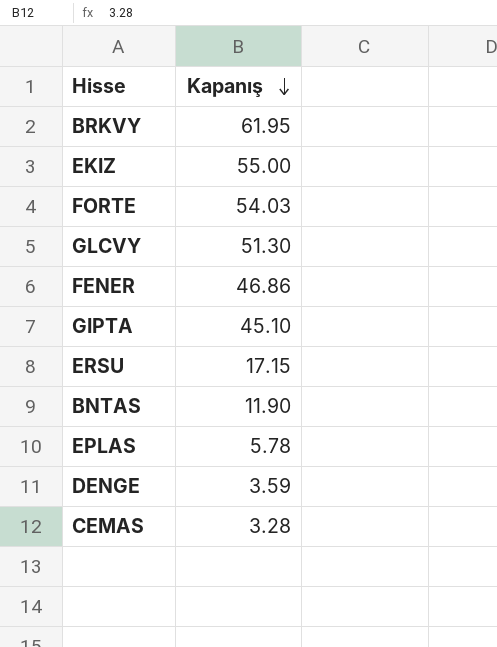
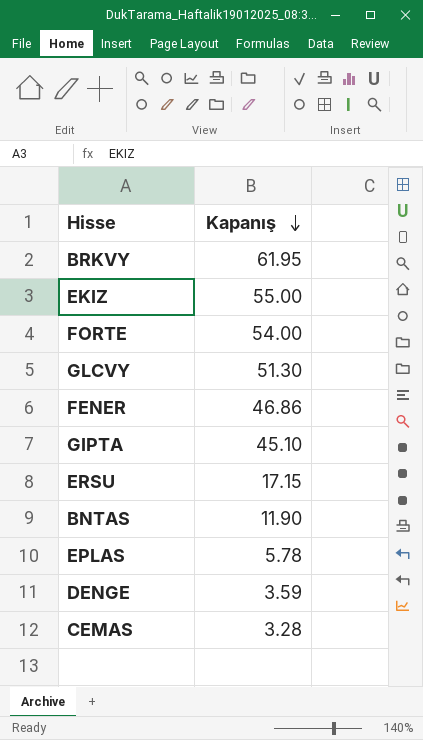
FORTE | Kapanış: 54.03 -> 54.00

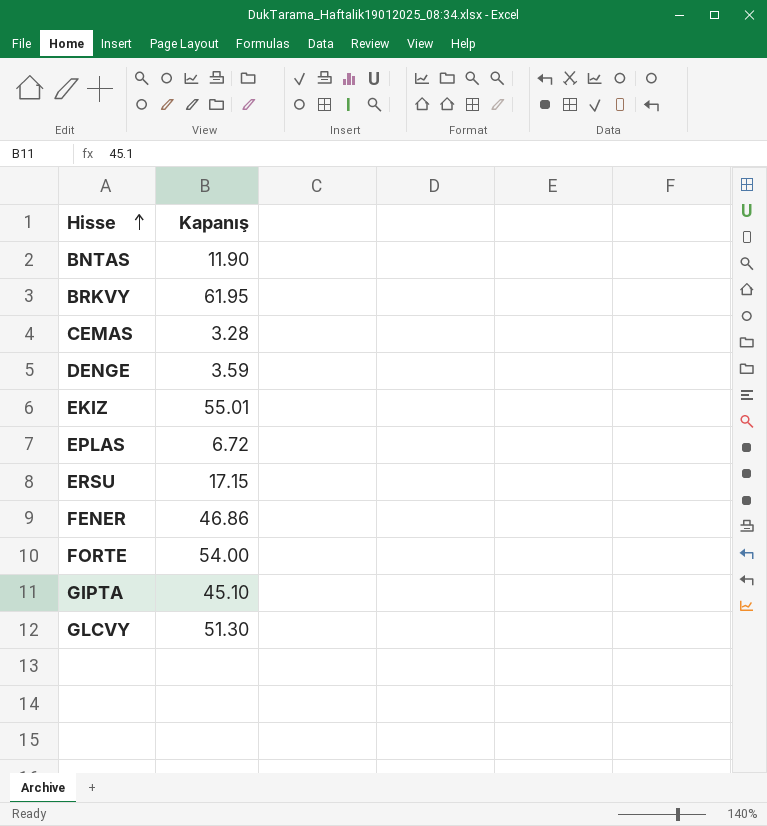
row order: Kapanış descending -> Hisse ascending
EKIZ | Kapanış: 55.00 -> 55.01
EPLAS | Kapanış: 5.78 -> 6.72

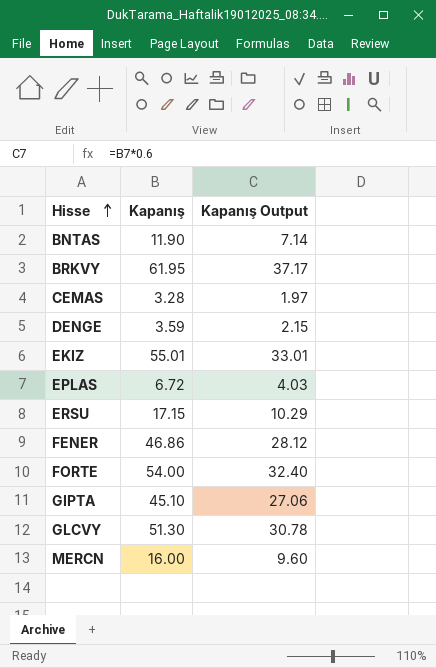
column Kapanış Output | formula: none -> [Kapanış] * 0.6
row MERCN: none -> 16.00 | 9.60

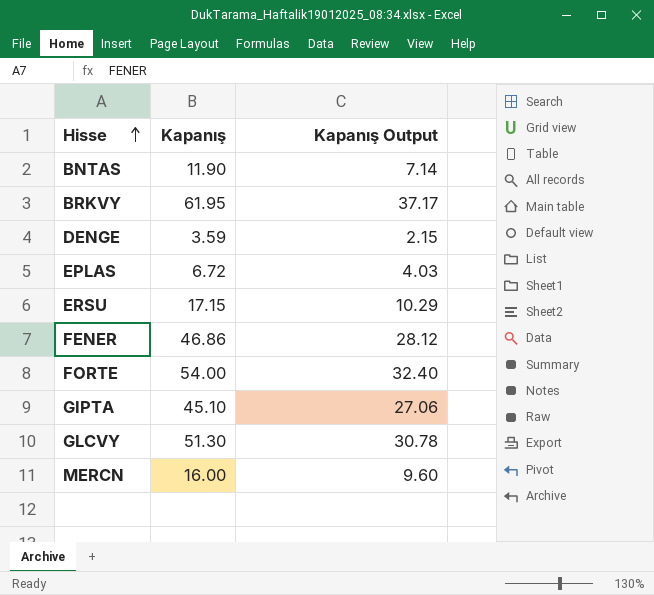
row CEMAS: 3.28 | 1.97 -> none
row EKIZ: 55.01 | 33.01 -> none

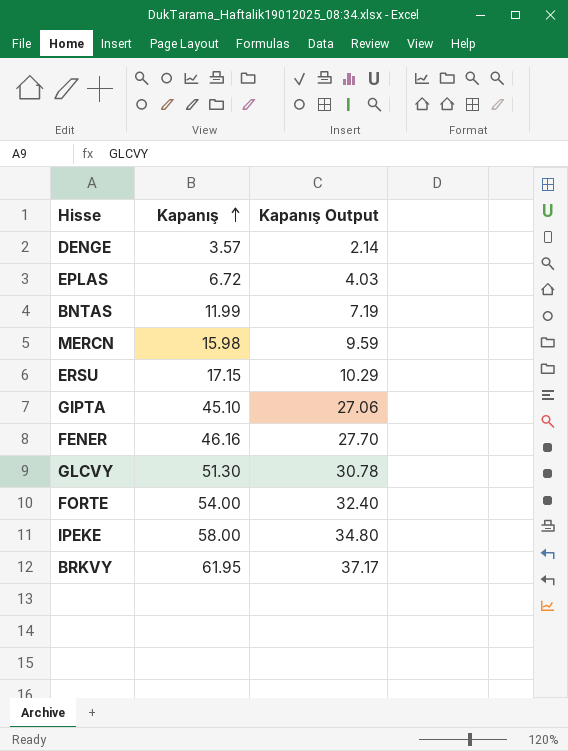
row order: Hisse ascending -> Kapanış ascending
DENGE | Kapanış: 3.59 -> 3.57
DENGE | Kapanış Output: 2.15 -> 2.14
BNTAS | Kapanış: 11.90 -> 11.99
BNTAS | Kapanış Output: 7.14 -> 7.19
MERCN | Kapanış: 16.00 -> 15.98
MERCN | Kapanış Output: 9.60 -> 9.59
FENER | Kapanış: 46.86 -> 46.16
FENER | Kapanış Output: 28.12 -> 27.70
row IPEKE: none -> 58.00 | 34.80

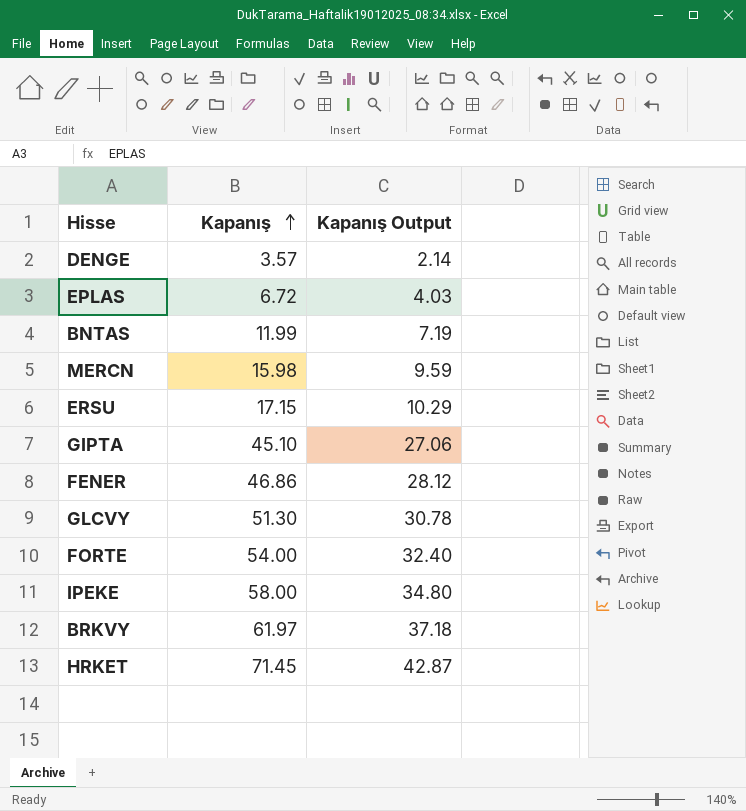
FENER | Kapanış: 46.16 -> 46.86
FENER | Kapanış Output: 27.70 -> 28.12
BRKVY | Kapanış: 61.95 -> 61.97
BRKVY | Kapanış Output: 37.17 -> 37.18
row HRKET: none -> 71.45 | 42.87

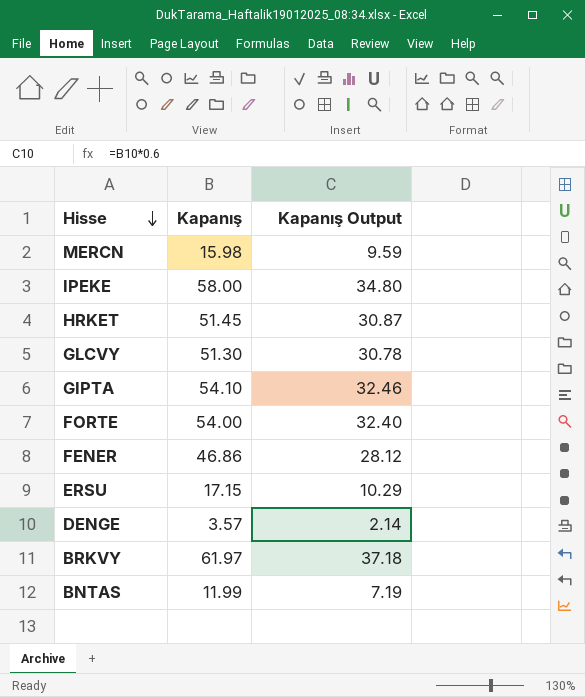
row order: Kapanış ascending -> Hisse descending
row EPLAS: 6.72 | 4.03 -> none
HRKET | Kapanış: 71.45 -> 51.45
HRKET | Kapanış Output: 42.87 -> 30.87
GIPTA | Kapanış: 45.10 -> 54.10
GIPTA | Kapanış Output: 27.06 -> 32.46

